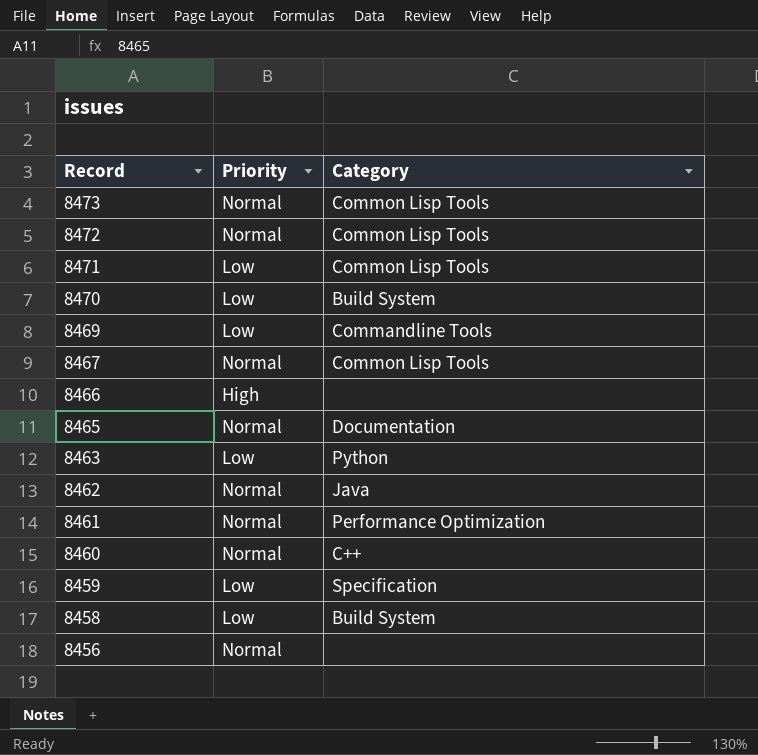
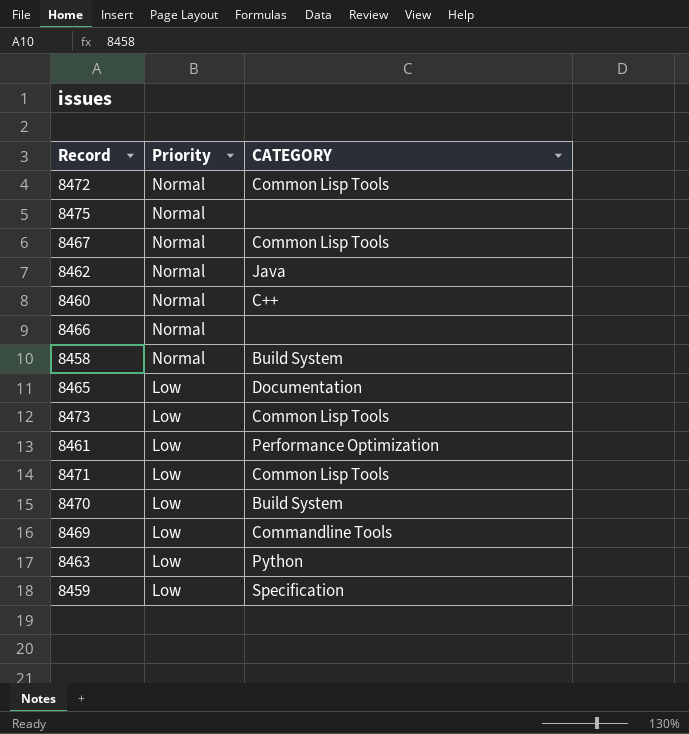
row order: Record descending -> Priority descending
column name: Category -> CATEGORY
row 8456: Normal | none -> none
row 8475: none -> Normal | none
8466 | Priority: High -> Normal
8458 | Priority: Low -> Normal
8465 | Priority: Normal -> Low
8473 | Priority: Normal -> Low
8461 | Priority: Normal -> Low

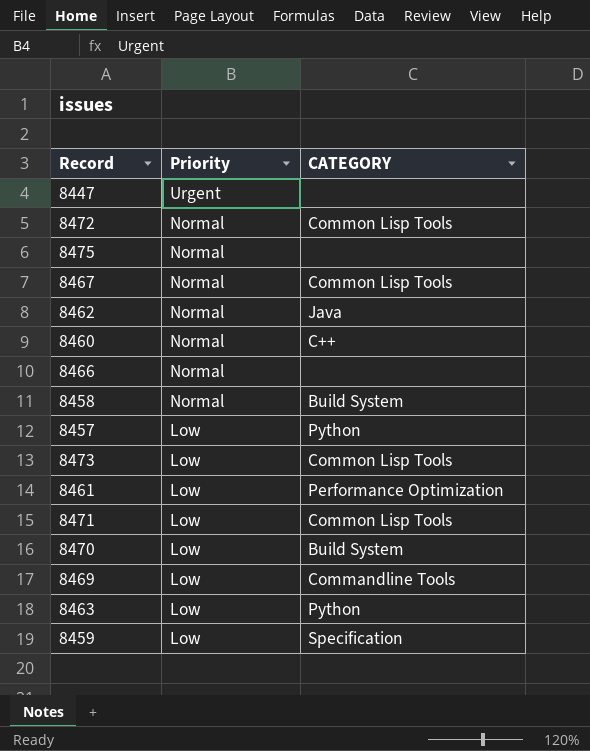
row 8465: Low | Documentation -> none
row 8447: none -> Urgent | none
row 8457: none -> Low | Python

